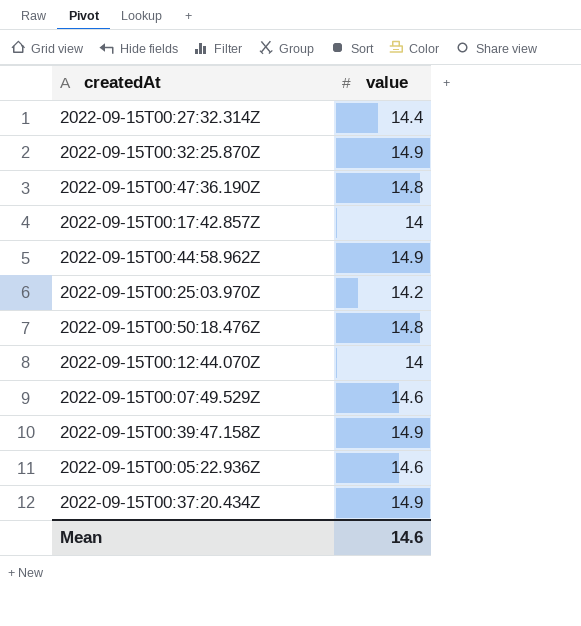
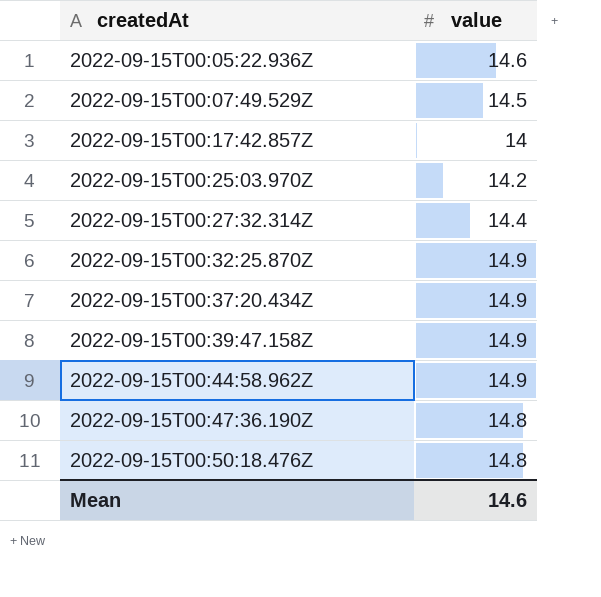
row order: none -> createdAt ascending
row 2022-09-15T00:12:44.070Z: 14 -> none
2022-09-15T00:07:49.529Z | value: 14.6 -> 14.5

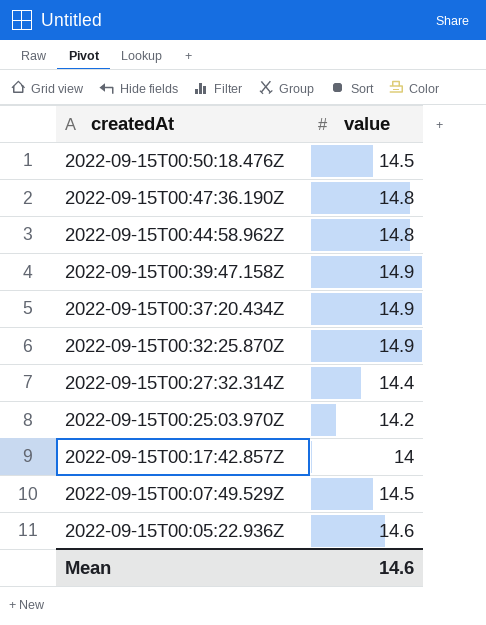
row order: createdAt ascending -> createdAt descending
2022-09-15T00:50:18.476Z | value: 14.8 -> 14.5
2022-09-15T00:44:58.962Z | value: 14.9 -> 14.8

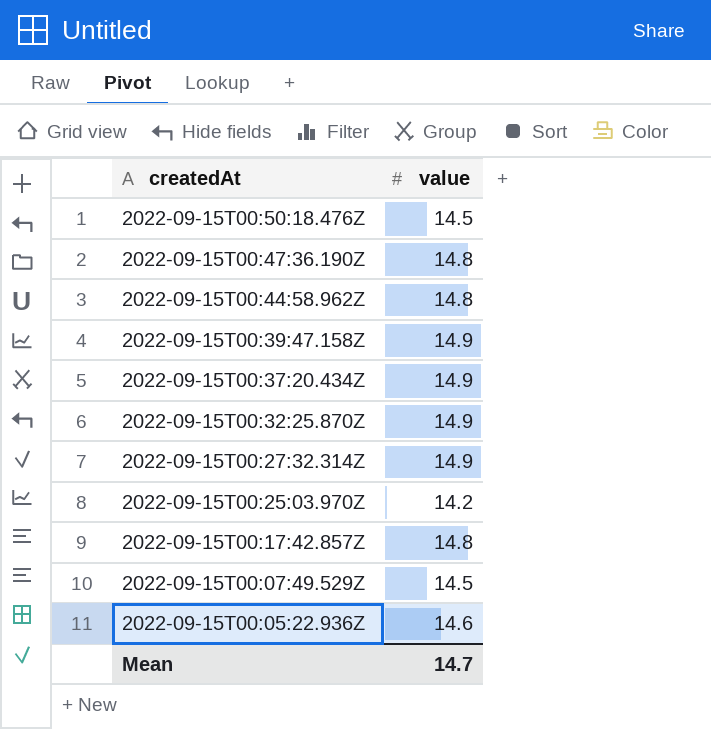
2022-09-15T00:27:32.314Z | value: 14.4 -> 14.9
2022-09-15T00:17:42.857Z | value: 14 -> 14.8
Mean | value: 14.6 -> 14.7

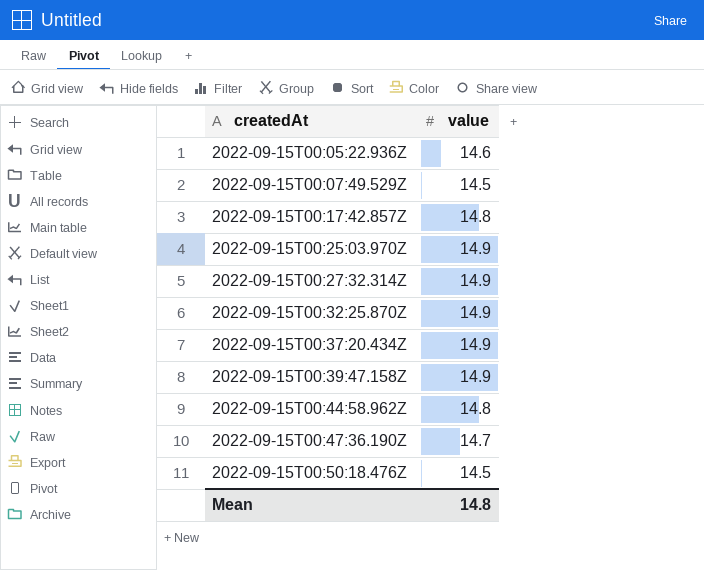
row order: createdAt descending -> createdAt ascending
2022-09-15T00:25:03.970Z | value: 14.2 -> 14.9
2022-09-15T00:47:36.190Z | value: 14.8 -> 14.7
Mean | value: 14.7 -> 14.8

